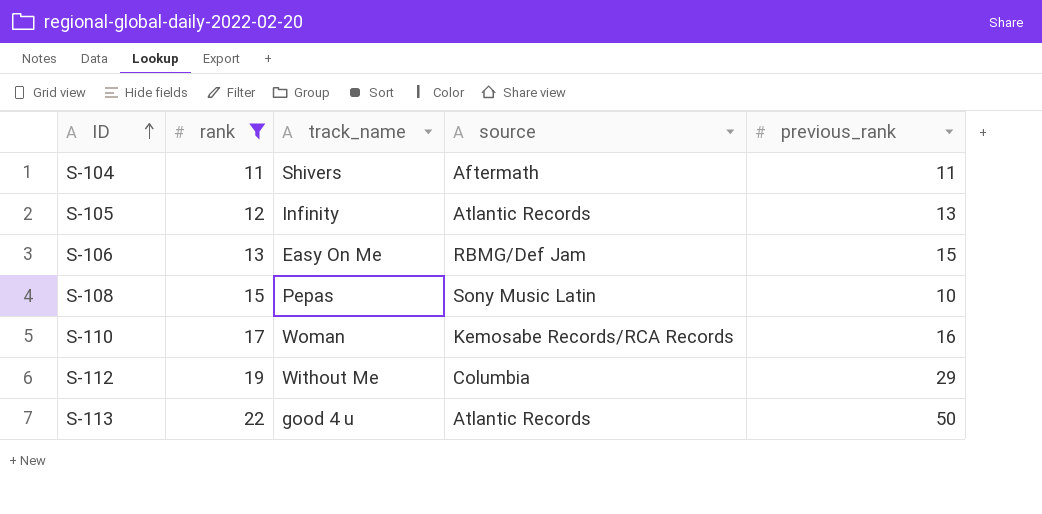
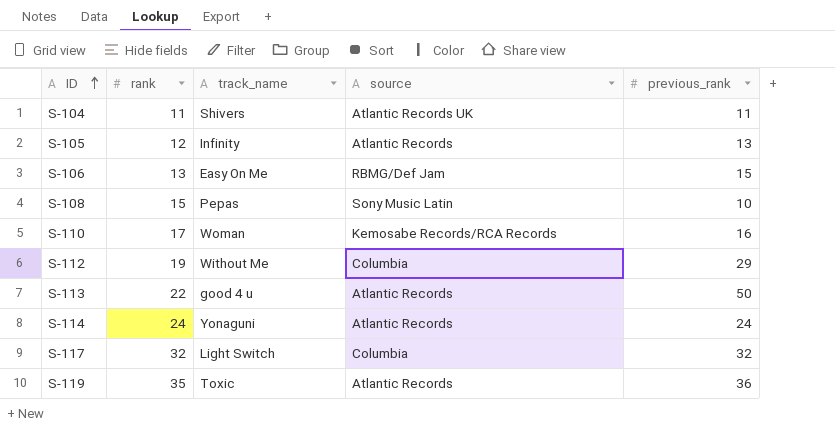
filter: rank <= 22 -> none
S-104 | source: Aftermath -> Atlantic Records UK

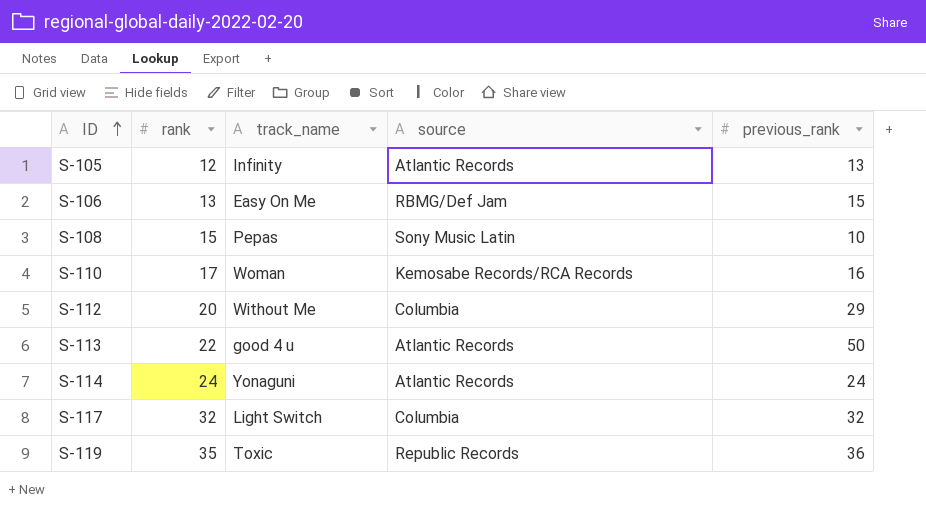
row S-104: 11 | Shivers | Atlantic Records UK | 11 -> none
S-112 | rank: 19 -> 20
S-119 | source: Atlantic Records -> Republic Records

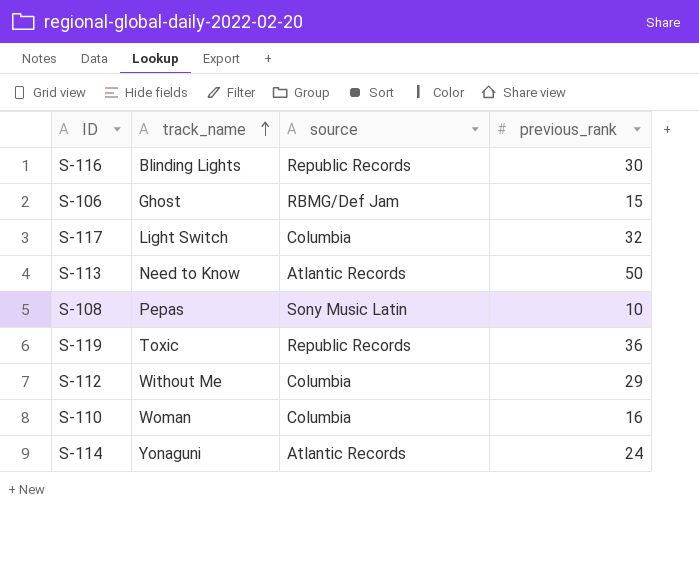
row order: ID ascending -> track_name ascending
column rank | position: 2 -> none
row S-105: 12 | Infinity | Atlantic Records | 13 -> none
row S-116: none -> Blinding Lights | Republic Records | 30
S-106 | track_name: Easy On Me -> Ghost
S-113 | track_name: good 4 u -> Need to Know
S-110 | source: Kemosabe Records/RCA Records -> Columbia

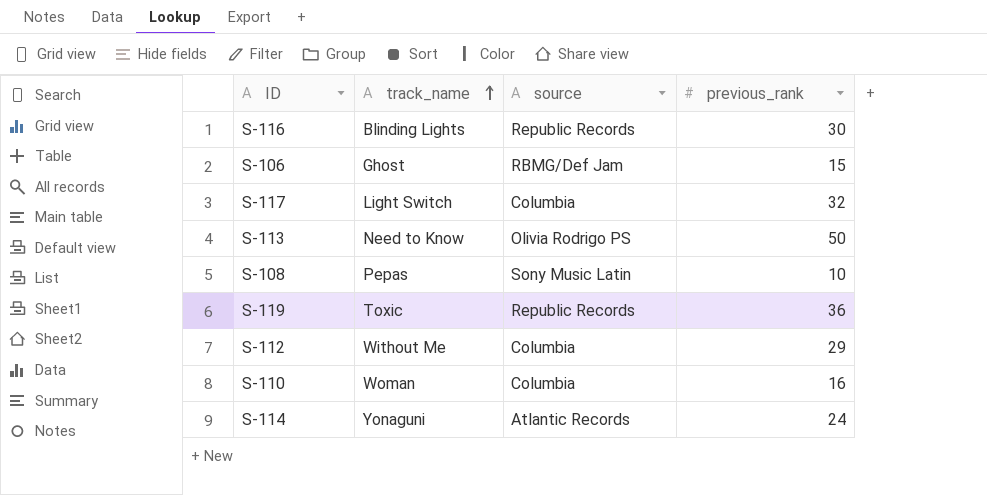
S-113 | source: Atlantic Records -> Olivia Rodrigo PS

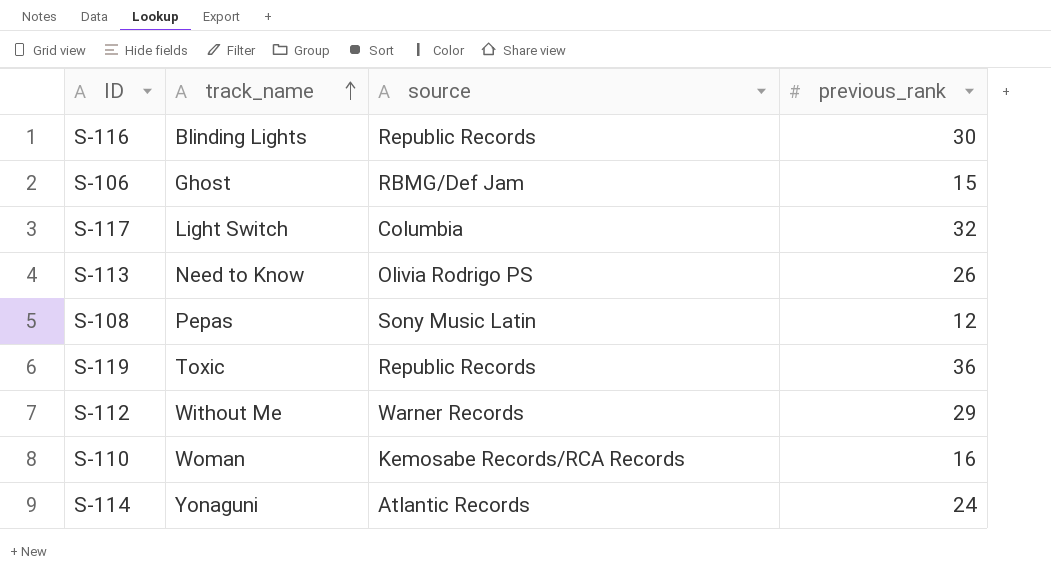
S-113 | previous_rank: 50 -> 26
S-108 | previous_rank: 10 -> 12
S-112 | source: Columbia -> Warner Records
S-110 | source: Columbia -> Kemosabe Records/RCA Records

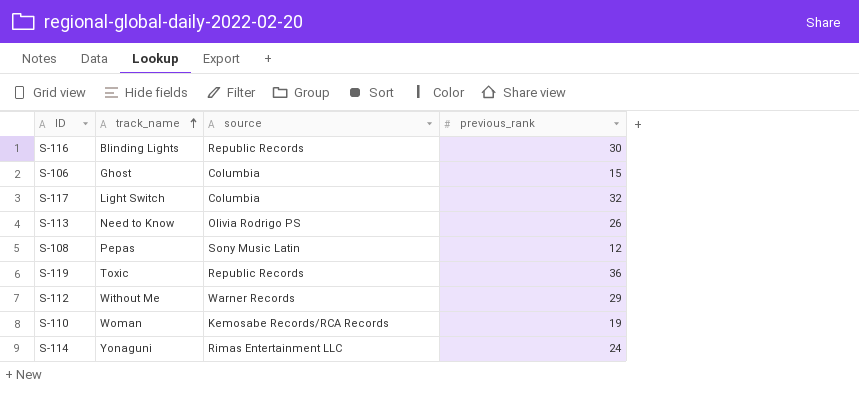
S-106 | source: RBMG/Def Jam -> Columbia
S-110 | previous_rank: 16 -> 19
S-114 | source: Atlantic Records -> Rimas Entertainment LLC

